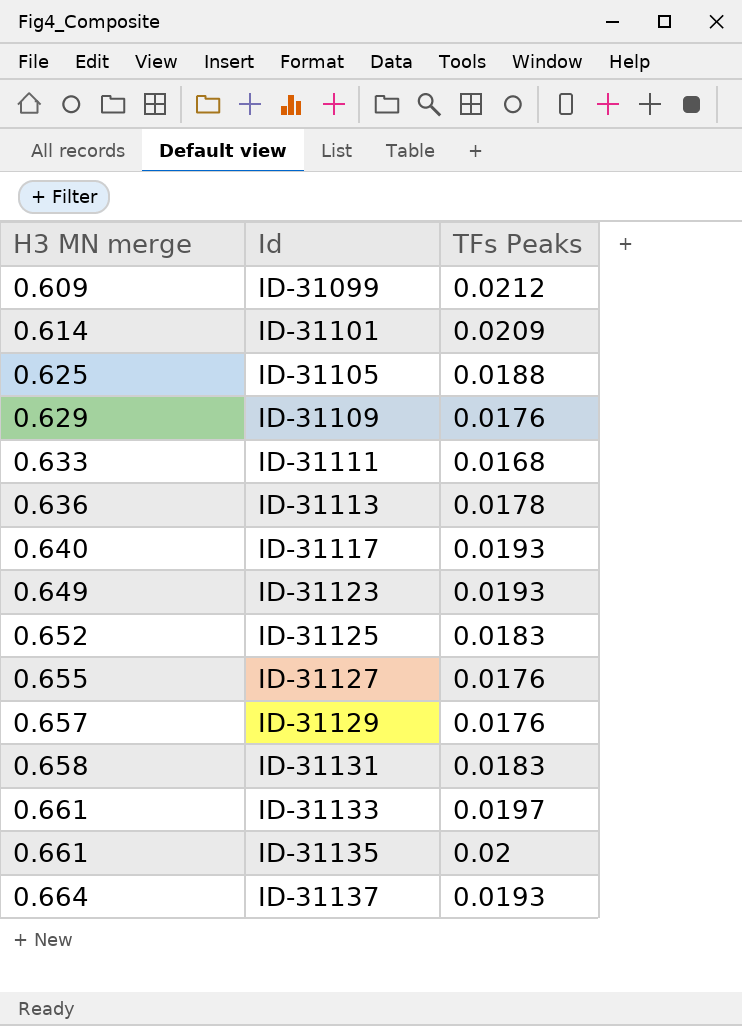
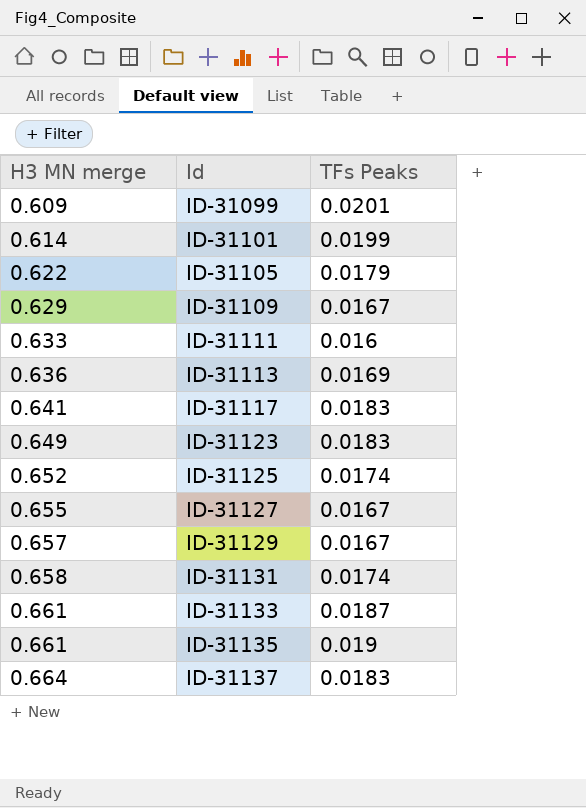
ID-31099 | TFs Peaks: 0.0212 -> 0.0201
ID-31101 | TFs Peaks: 0.0209 -> 0.0199
ID-31105 | H3 MN merge: 0.625 -> 0.622
ID-31105 | TFs Peaks: 0.0188 -> 0.0179
ID-31109 | TFs Peaks: 0.0176 -> 0.0167
ID-31111 | TFs Peaks: 0.0168 -> 0.016
ID-31113 | TFs Peaks: 0.0178 -> 0.0169
ID-31117 | H3 MN merge: 0.640 -> 0.641
ID-31117 | TFs Peaks: 0.0193 -> 0.0183
ID-31123 | TFs Peaks: 0.0193 -> 0.0183
ID-31125 | TFs Peaks: 0.0183 -> 0.0174
ID-31127 | TFs Peaks: 0.0176 -> 0.0167
ID-31129 | TFs Peaks: 0.0176 -> 0.0167
ID-31131 | TFs Peaks: 0.0183 -> 0.0174
ID-31133 | TFs Peaks: 0.0197 -> 0.0187
ID-31135 | TFs Peaks: 0.02 -> 0.019
ID-31137 | TFs Peaks: 0.0193 -> 0.0183

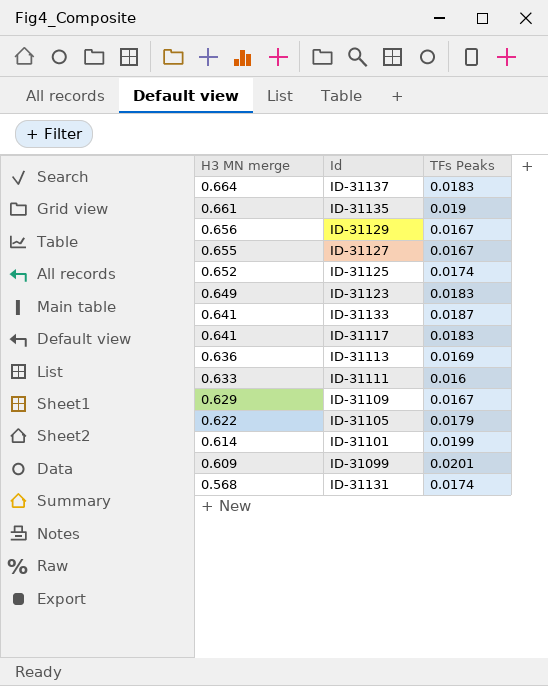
row order: H3 MN merge ascending -> H3 MN merge descending
ID-31129 | H3 MN merge: 0.657 -> 0.656
ID-31133 | H3 MN merge: 0.661 -> 0.641
ID-31131 | H3 MN merge: 0.658 -> 0.568

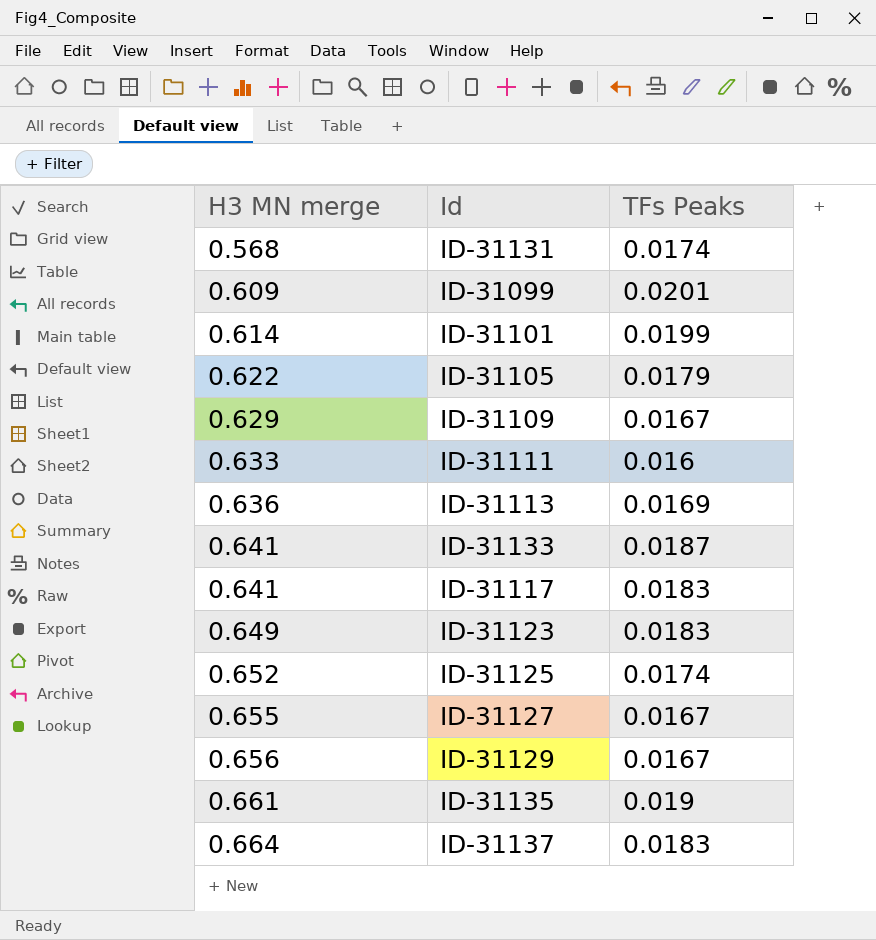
row order: H3 MN merge descending -> H3 MN merge ascending

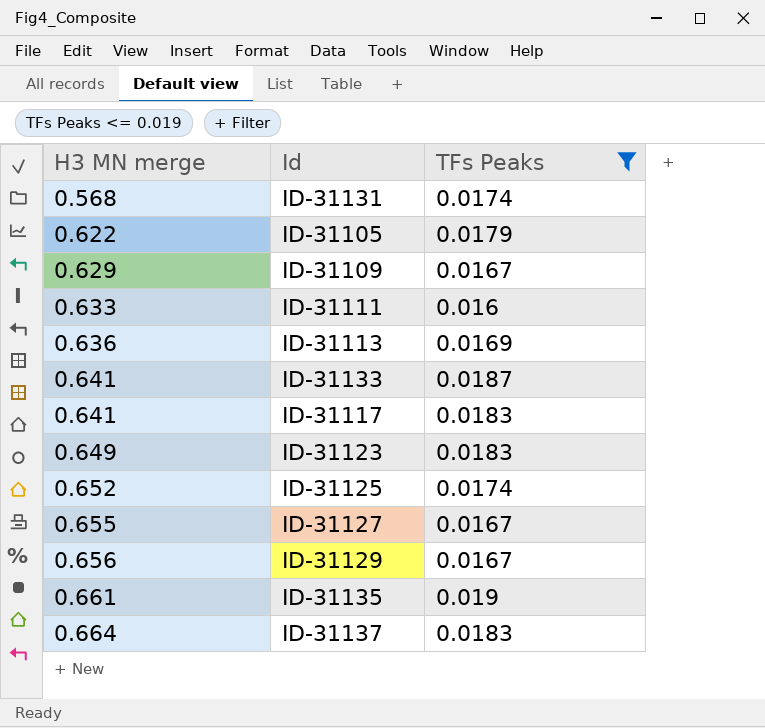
filter: none -> TFs Peaks <= 0.019

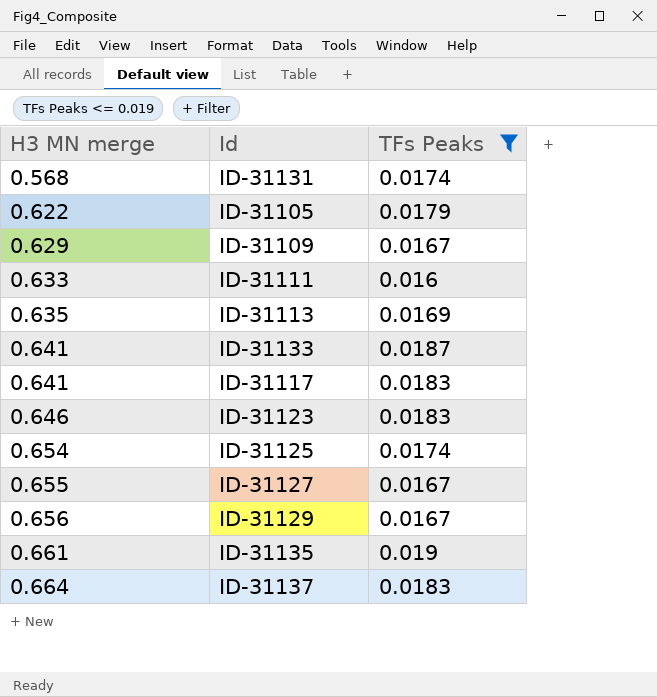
ID-31113 | H3 MN merge: 0.636 -> 0.635
ID-31123 | H3 MN merge: 0.649 -> 0.646
ID-31125 | H3 MN merge: 0.652 -> 0.654

